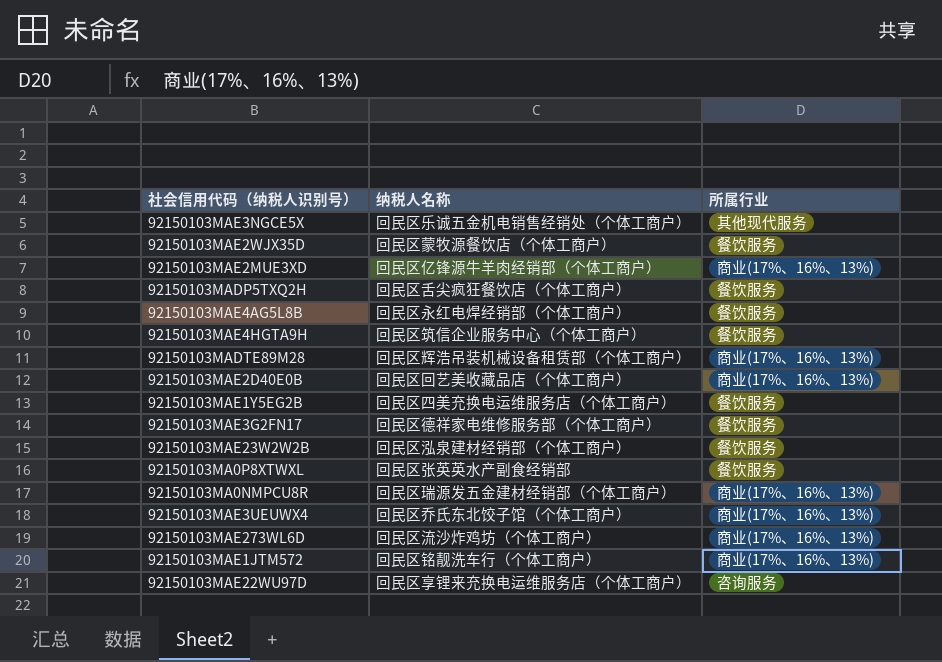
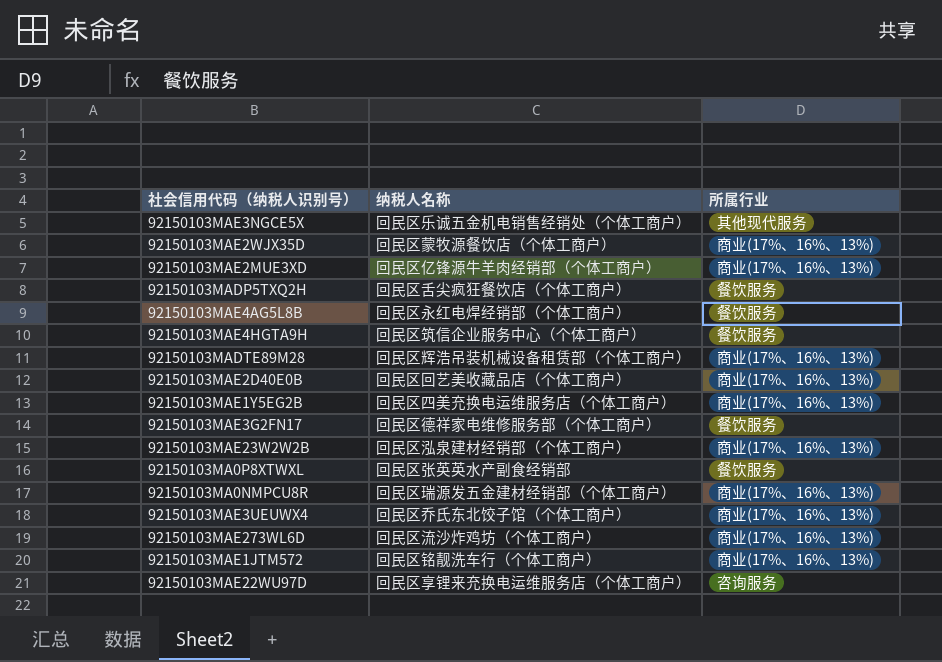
92150103MAE2WJX35D | 所属行业: 餐饮服务 -> 商业(17%、16%、13%)
92150103MAE1Y5EG2B | 所属行业: 餐饮服务 -> 商业(17%、16%、13%)
92150103MAE23W2W2B | 所属行业: 餐饮服务 -> 商业(17%、16%、13%)

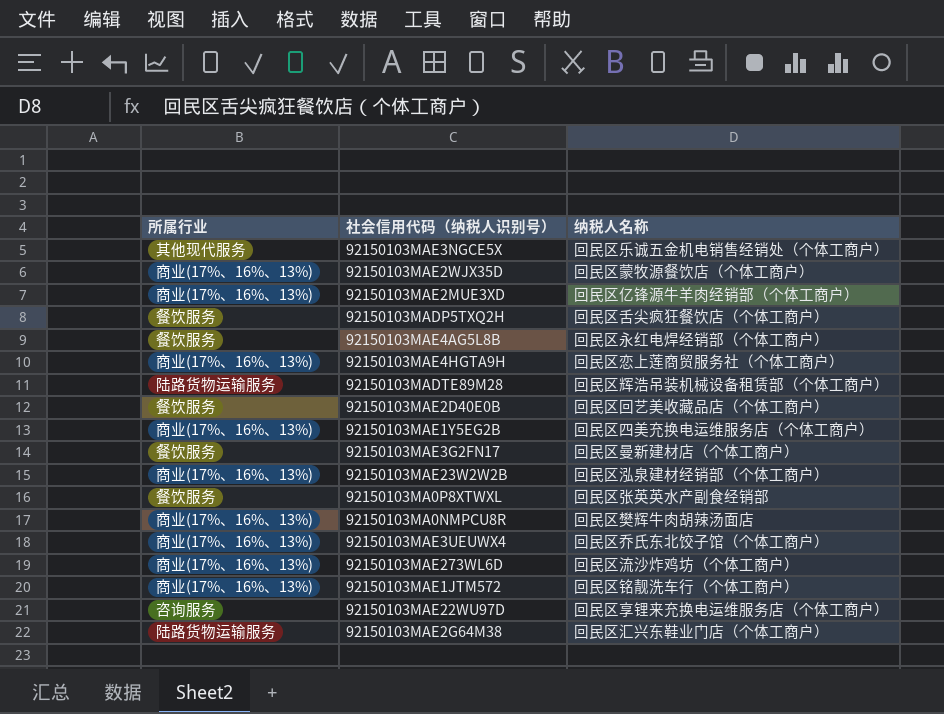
column 所属行业 | position: 3 -> 1
92150103MAE4HGTA9H | 所属行业: 餐饮服务 -> 商业(17%、16%、13%)
92150103MAE4HGTA9H | 纳税人名称: 回民区筑信企业服务中心（个体工商户） -> 回民区恋上莲商贸服务社（个体工商户）
92150103MADTE89M28 | 所属行业: 商业(17%、16%、13%) -> 陆路货物运输服务
92150103MAE2D40E0B | 所属行业: 商业(17%、16%、13%) -> 餐饮服务
92150103MAE3G2FN17 | 纳税人名称: 回民区德祥家电维修服务部（个体工商户） -> 回民区曼新建材店（个体工商户）
92150103MA0NMPCU8R | 纳税人名称: 回民区瑞源发五金建材经销部（个体工商户） -> 回民区樊辉牛肉胡辣汤面店
row 92150103MAE2G64M38: none -> 陆路货物运输服务 | 回民区汇兴东鞋业门店（个体工商户）

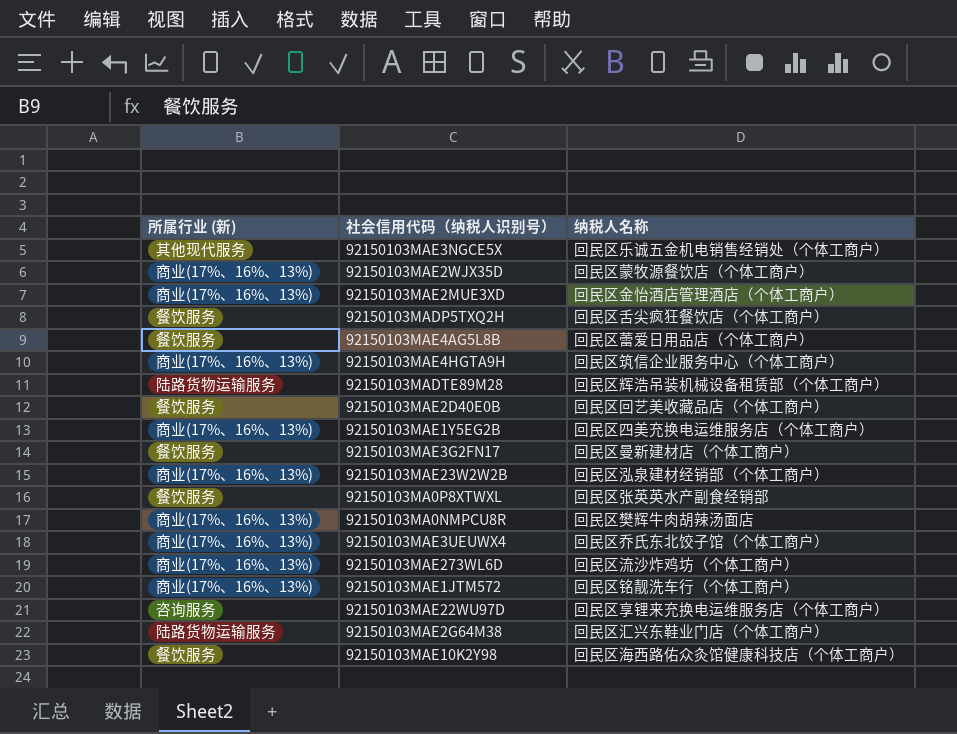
column name: 所属行业 -> 所属行业 (新)
92150103MAE2MUE3XD | 纳税人名称: 回民区亿锋源牛羊肉经销部（个体工商户） -> 回民区金怡酒店管理酒店（个体工商户）
92150103MAE4AG5L8B | 纳税人名称: 回民区永红电焊经销部（个体工商户） -> 回民区蕾爱日用品店（个体工商户）
92150103MAE4HGTA9H | 纳税人名称: 回民区恋上莲商贸服务社（个体工商户） -> 回民区筑信企业服务中心（个体工商户）
row 92150103MAE10K2Y98: none -> 餐饮服务 | 回民区海西路佑众灸馆健康科技店（个体工商户）

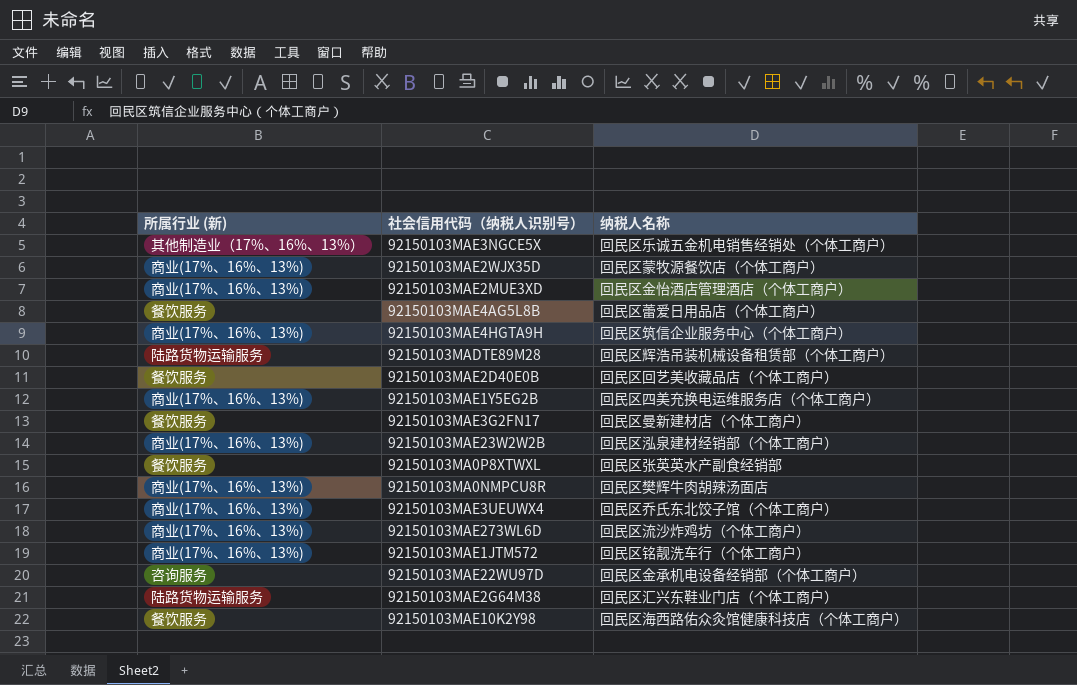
row 92150103MADP5TXQ2H: 餐饮服务 | 回民区舌尖疯狂餐饮店（个体工商户） -> none
92150103MAE3NGCE5X | 所属行业 (新): 其他现代服务 -> 其他制造业（17%、16%、13%）
92150103MAE22WU97D | 纳税人名称: 回民区享锂来充换电运维服务店（个体工商户） -> 回民区金承机电设备经销部（个体工商户）

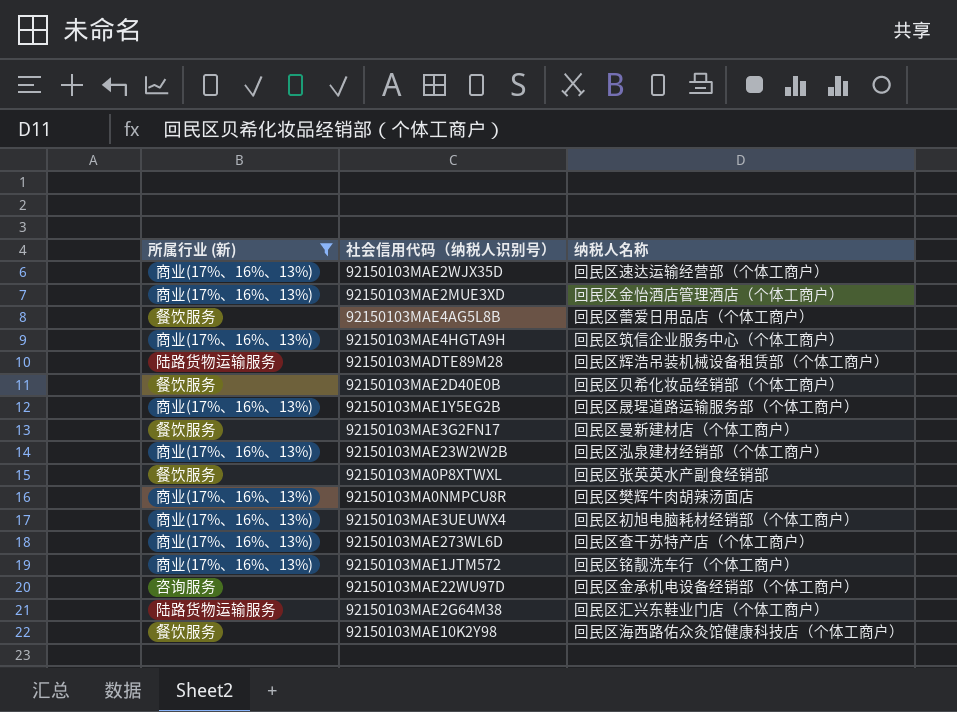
filter: none -> 所属行业 (新) != 其他制造业（17%、16%、13%）
92150103MAE2WJX35D | 纳税人名称: 回民区蒙牧源餐饮店（个体工商户） -> 回民区速达运输经营部（个体工商户）
92150103MAE2D40E0B | 纳税人名称: 回民区回艺美收藏品店（个体工商户） -> 回民区贝希化妆品经销部（个体工商户）
92150103MAE1Y5EG2B | 纳税人名称: 回民区四美充换电运维服务店（个体工商户） -> 回民区晟瑆道路运输服务部（个体工商户）
92150103MAE3UEUWX4 | 纳税人名称: 回民区乔氏东北饺子馆（个体工商户） -> 回民区初旭电脑耗材经销部（个体工商户）
92150103MAE273WL6D | 纳税人名称: 回民区流沙炸鸡坊（个体工商户） -> 回民区查干苏特产店（个体工商户）

